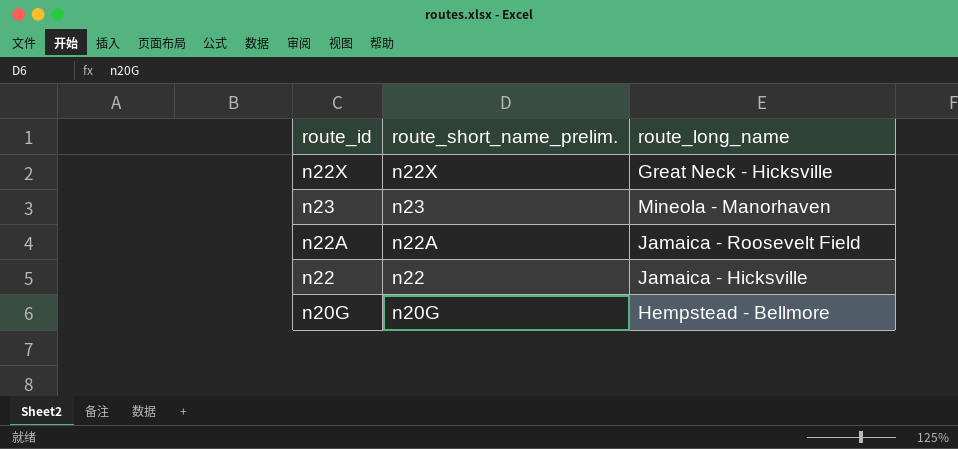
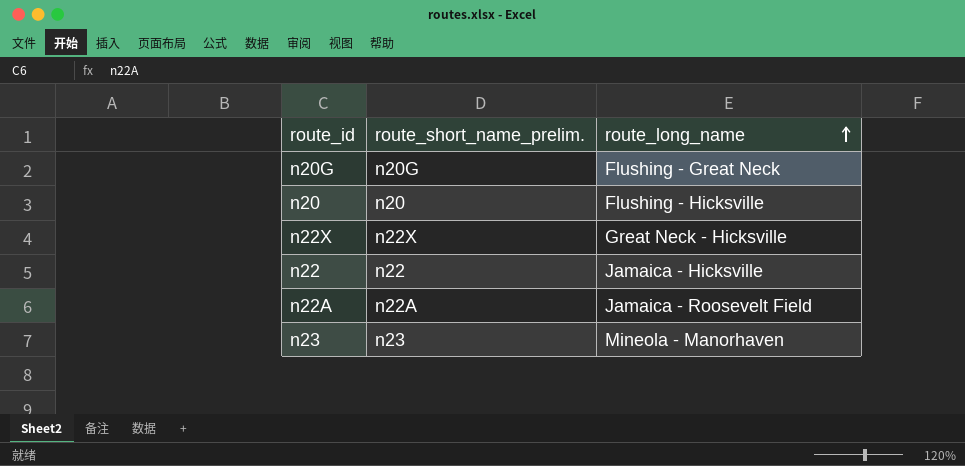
row order: none -> route_long_name ascending
n20G | route_long_name: Hempstead - Bellmore -> Flushing - Great Neck
row n20: none -> n20 | Flushing - Hicksville

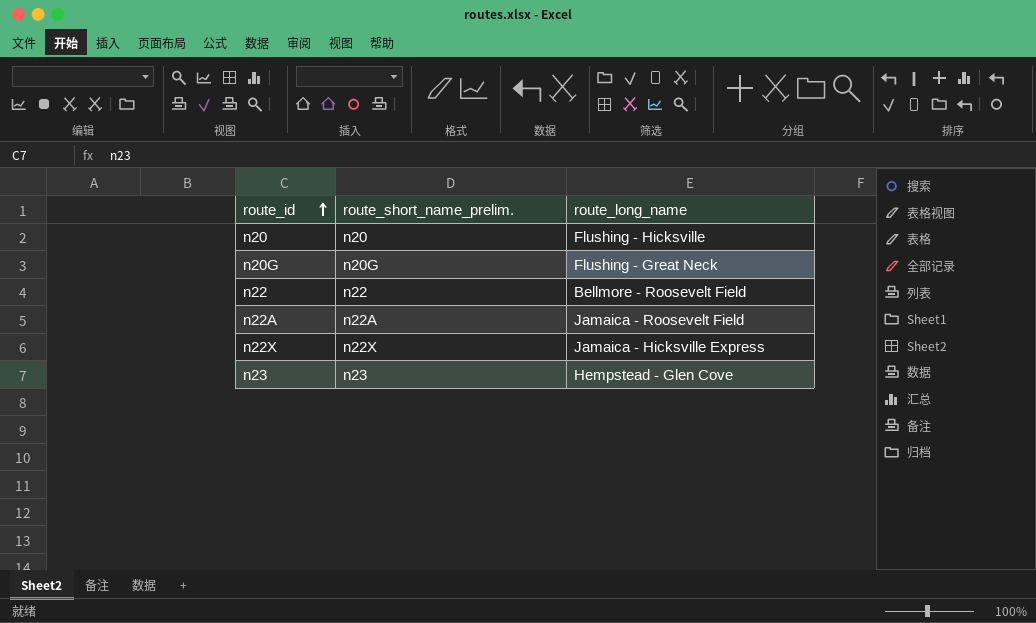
row order: route_long_name ascending -> route_id ascending
n22 | route_long_name: Jamaica - Hicksville -> Bellmore - Roosevelt Field
n22X | route_long_name: Great Neck - Hicksville -> Jamaica - Hicksville Express
n23 | route_long_name: Mineola - Manorhaven -> Hempstead - Glen Cove

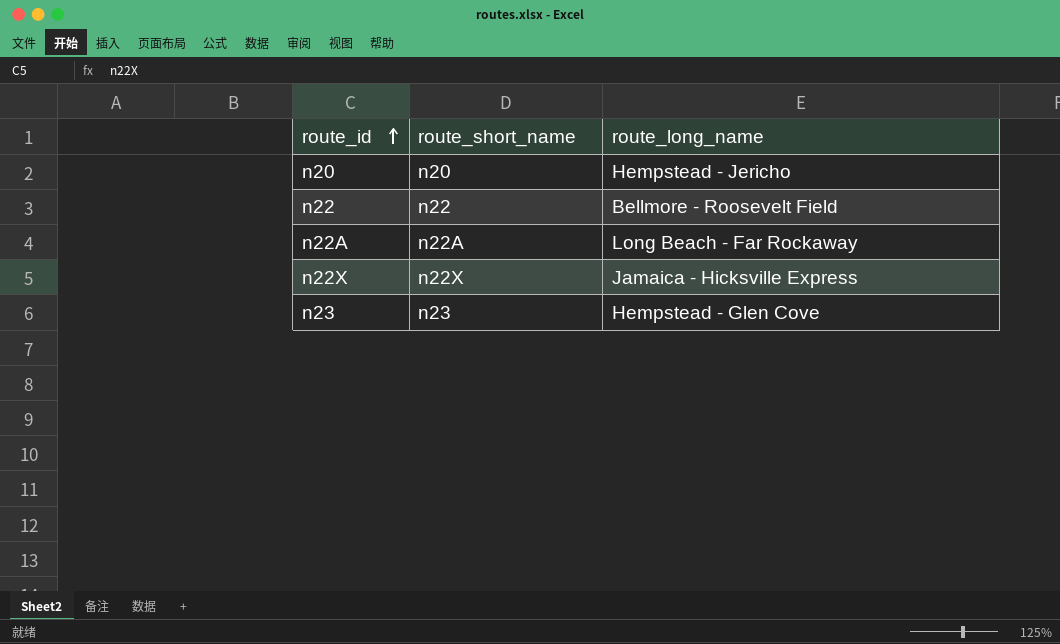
column name: route_short_name_prelim. -> route_short_name
row n20G: n20G | Flushing - Great Neck -> none
n20 | route_long_name: Flushing - Hicksville -> Hempstead - Jericho
n22A | route_long_name: Jamaica - Roosevelt Field -> Long Beach - Far Rockaway

